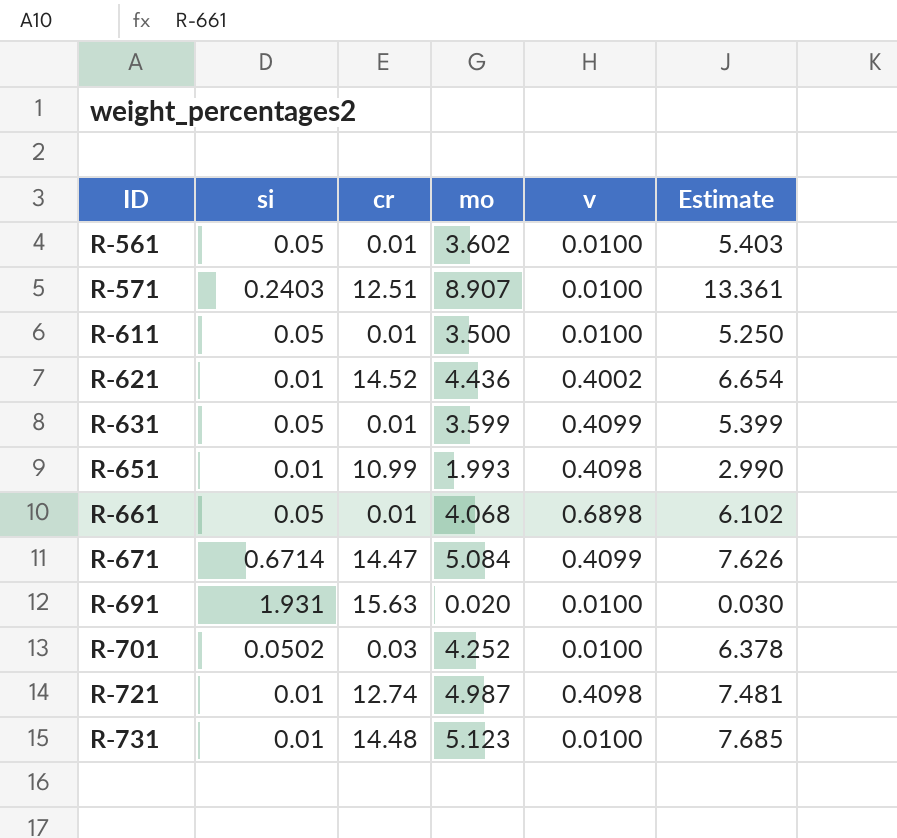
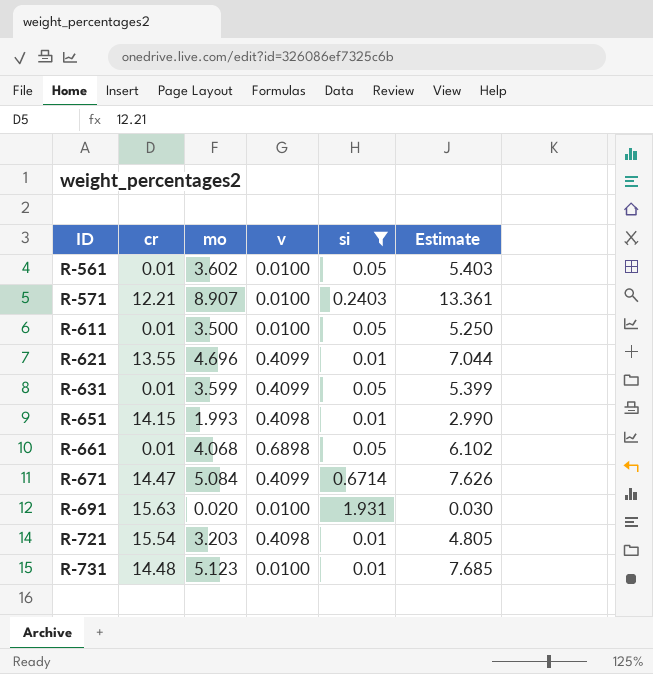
filter: none -> si != 0.0502
column si | position: 2 -> 5
R-571 | cr: 12.51 -> 12.21
R-621 | cr: 14.52 -> 13.55
R-621 | mo: 4.436 -> 4.696
R-621 | v: 0.4002 -> 0.4099
R-621 | Estimate: 6.654 -> 7.044
R-651 | cr: 10.99 -> 14.15
R-721 | cr: 12.74 -> 15.54
R-721 | mo: 4.987 -> 3.203
R-721 | Estimate: 7.481 -> 4.805

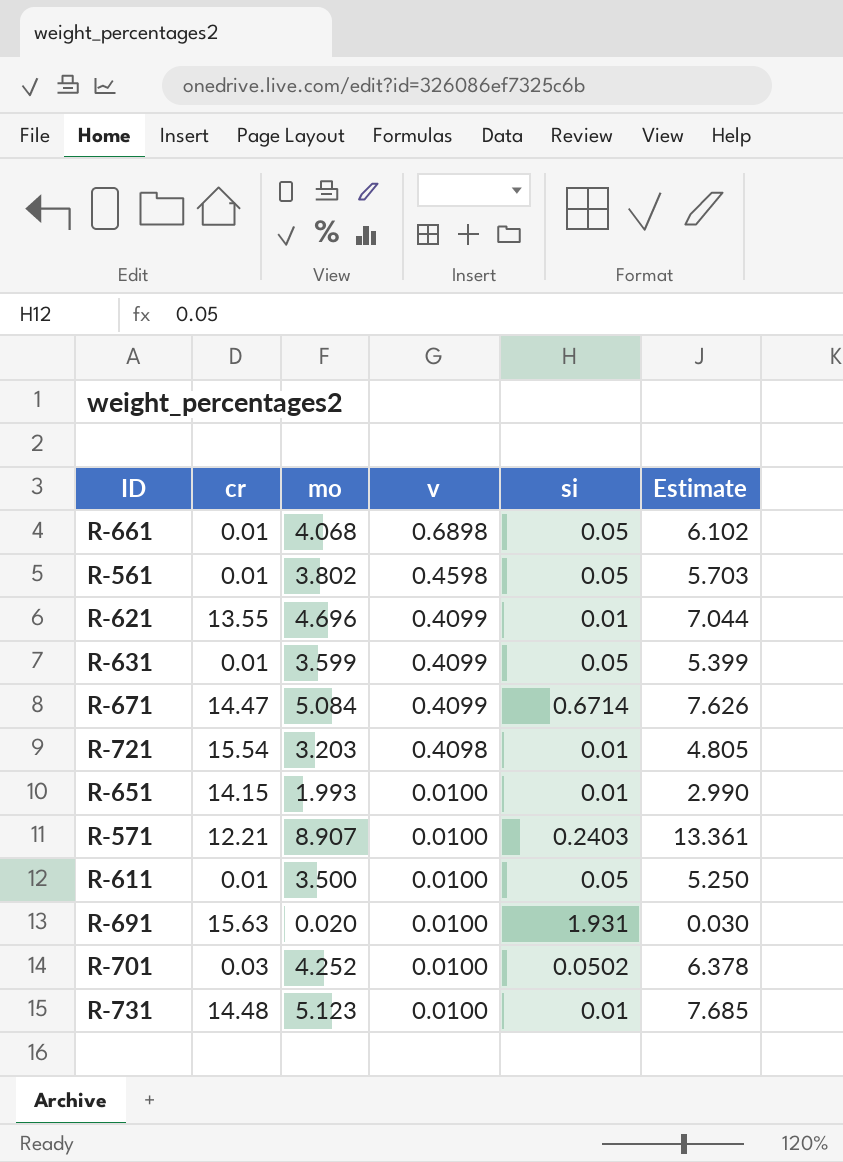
filter: si != 0.0502 -> none
row order: ID ascending -> v descending
R-561 | mo: 3.602 -> 3.802
R-561 | v: 0.0100 -> 0.4598
R-561 | Estimate: 5.403 -> 5.703
R-651 | v: 0.4098 -> 0.0100

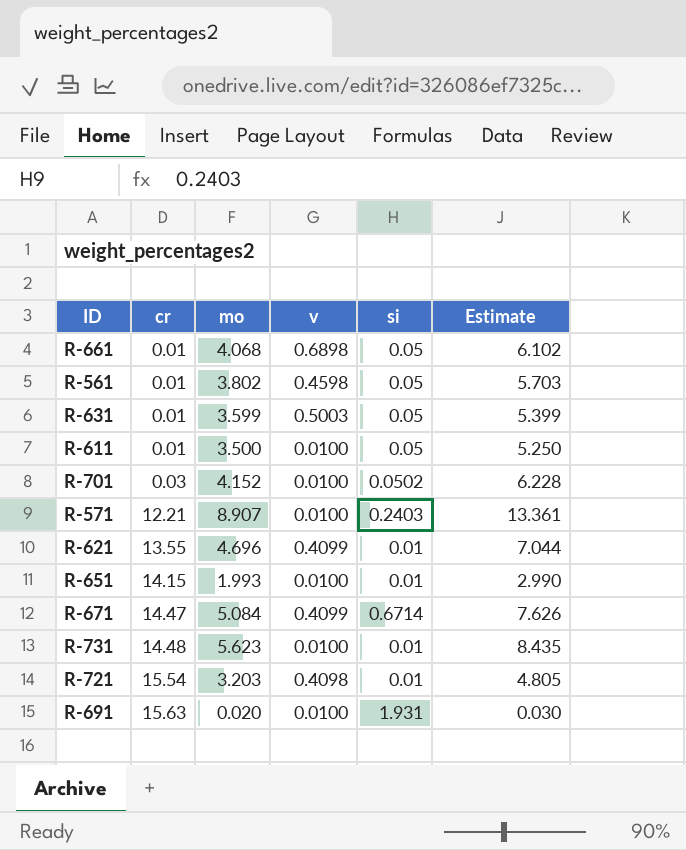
row order: v descending -> cr ascending
R-631 | v: 0.4099 -> 0.5003
R-701 | mo: 4.252 -> 4.152
R-701 | Estimate: 6.378 -> 6.228
R-731 | mo: 5.123 -> 5.623
R-731 | Estimate: 7.685 -> 8.435

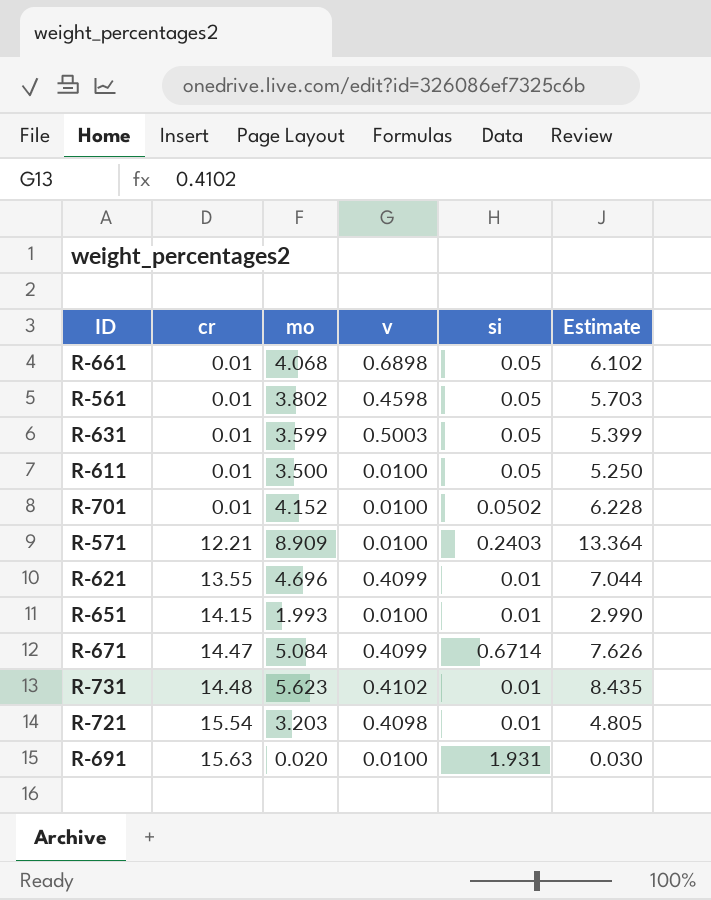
R-701 | cr: 0.03 -> 0.01
R-571 | mo: 8.907 -> 8.909
R-571 | Estimate: 13.361 -> 13.364
R-731 | v: 0.0100 -> 0.4102

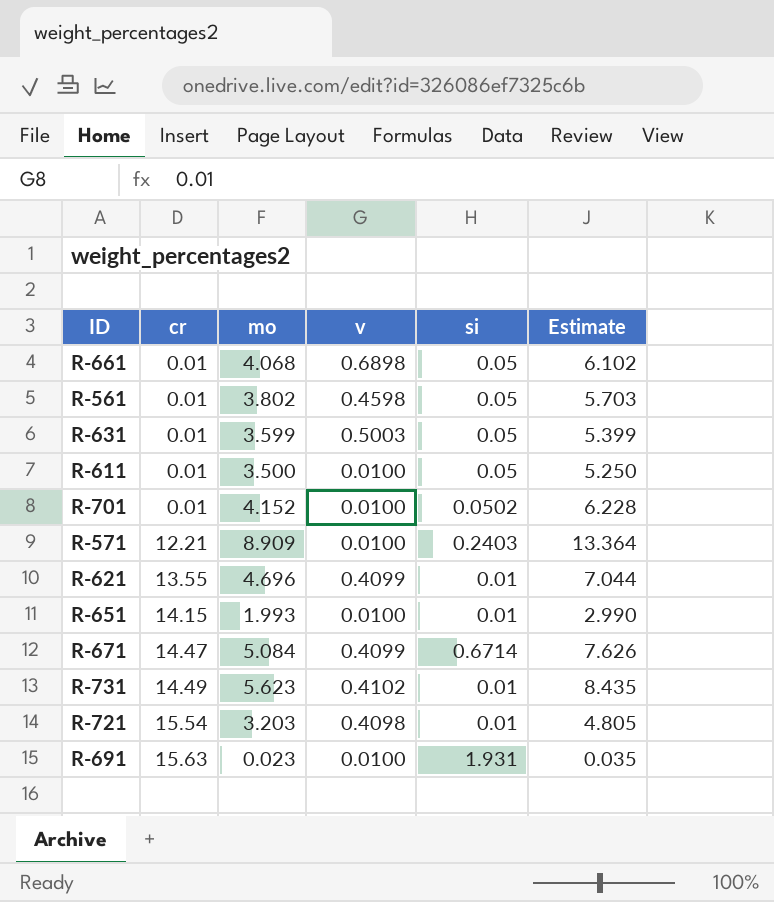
R-731 | cr: 14.48 -> 14.49
R-691 | mo: 0.020 -> 0.023
R-691 | Estimate: 0.030 -> 0.035

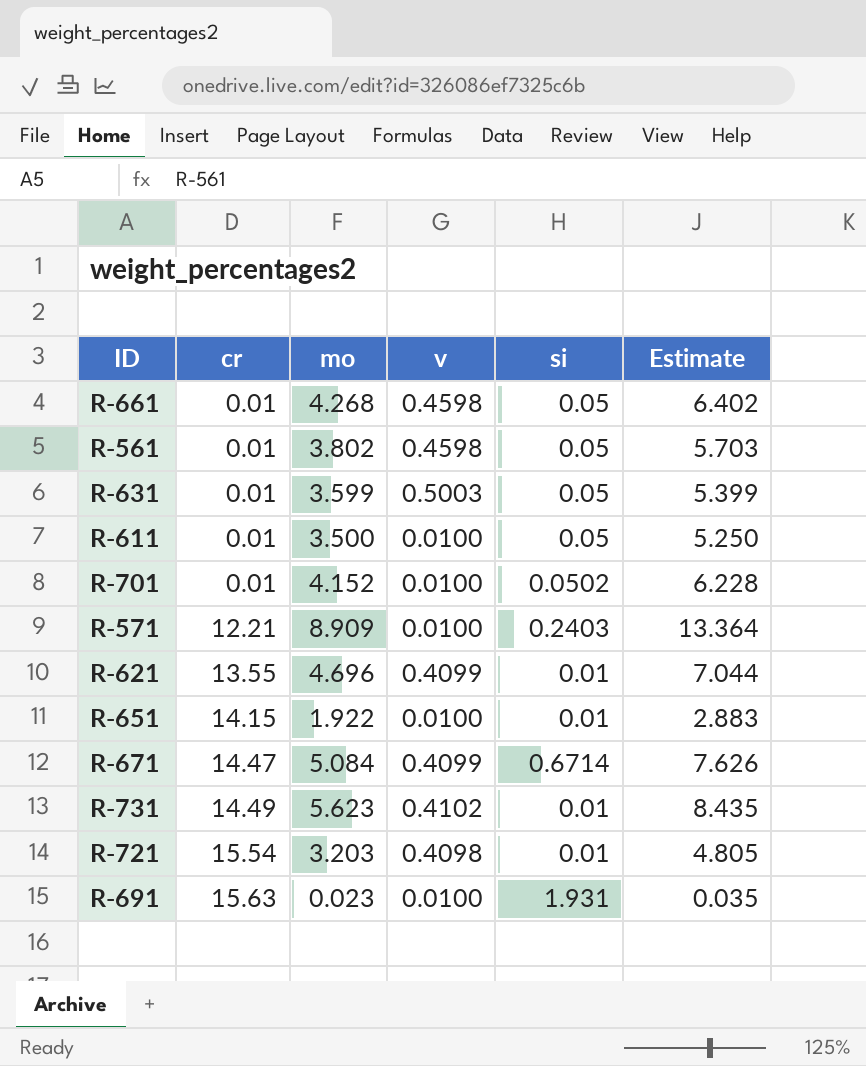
R-661 | mo: 4.068 -> 4.268
R-661 | v: 0.6898 -> 0.4598
R-661 | Estimate: 6.102 -> 6.402
R-651 | mo: 1.993 -> 1.922
R-651 | Estimate: 2.990 -> 2.883

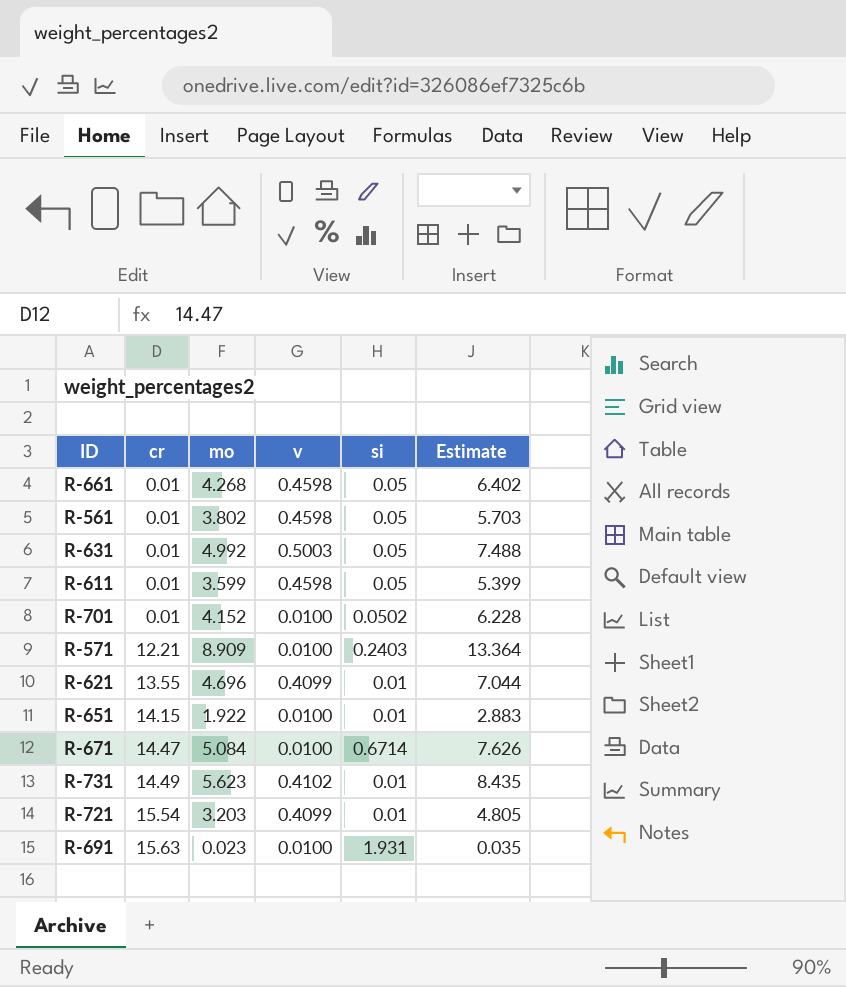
R-631 | mo: 3.599 -> 4.992
R-631 | Estimate: 5.399 -> 7.488
R-611 | mo: 3.500 -> 3.599
R-611 | v: 0.0100 -> 0.4598
R-611 | Estimate: 5.250 -> 5.399
R-671 | v: 0.4099 -> 0.0100
R-721 | v: 0.4098 -> 0.4099

